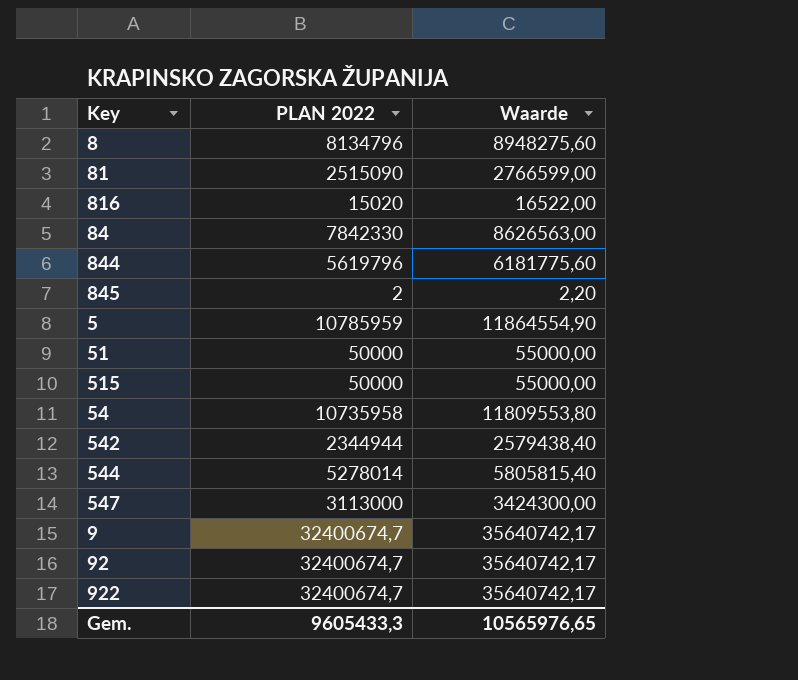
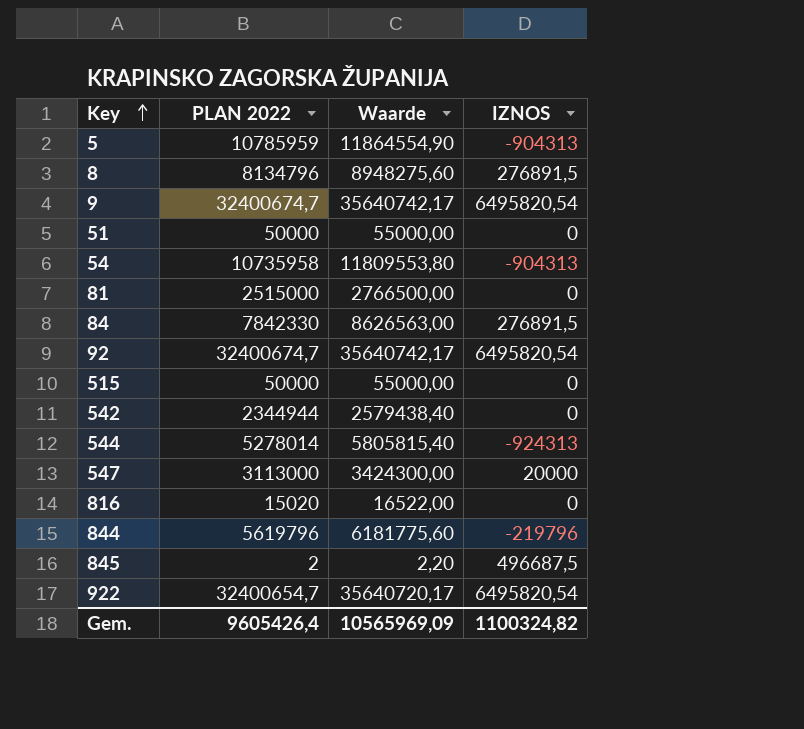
row order: none -> Key ascending
column IZNOS | position: none -> 4
81 | PLAN 2022: 2515090 -> 2515000
81 | Waarde: 2766599,00 -> 2766500,00
922 | PLAN 2022: 32400674,7 -> 32400654,7
922 | Waarde: 35640742,17 -> 35640720,17
Gem. | PLAN 2022: 9605433,3 -> 9605426,4
Gem. | Waarde: 10565976,65 -> 10565969,09

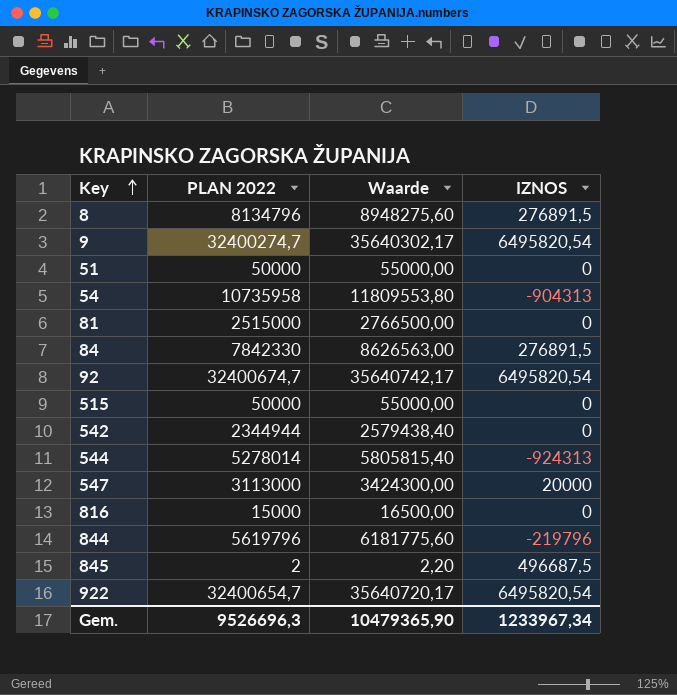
row 5: 10785959 | 11864554,90 | -904313 -> none
9 | PLAN 2022: 32400674,7 -> 32400274,7
9 | Waarde: 35640742,17 -> 35640302,17
816 | PLAN 2022: 15020 -> 15000
816 | Waarde: 16522,00 -> 16500,00
Gem. | PLAN 2022: 9605426,4 -> 9526696,3
Gem. | Waarde: 10565969,09 -> 10479365,90
Gem. | IZNOS: 1100324,82 -> 1233967,34

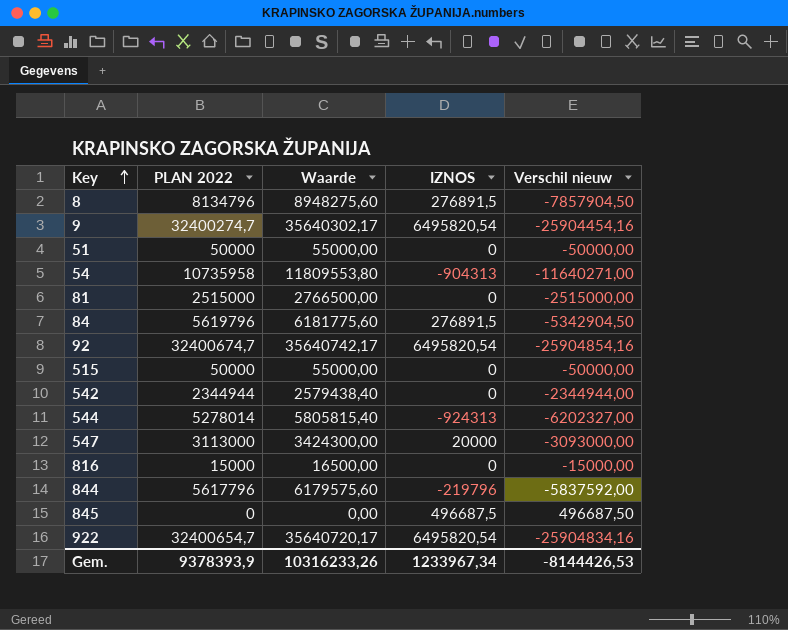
column Verschil nieuw | formula: none -> [IZNOS] - [PLAN 2022]
84 | PLAN 2022: 7842330 -> 5619796
84 | Waarde: 8626563,00 -> 6181775,60
844 | PLAN 2022: 5619796 -> 5617796
844 | Waarde: 6181775,60 -> 6179575,60
845 | PLAN 2022: 2 -> 0
845 | Waarde: 2,20 -> 0,00
Gem. | PLAN 2022: 9526696,3 -> 9378393,9
Gem. | Waarde: 10479365,90 -> 10316233,26

